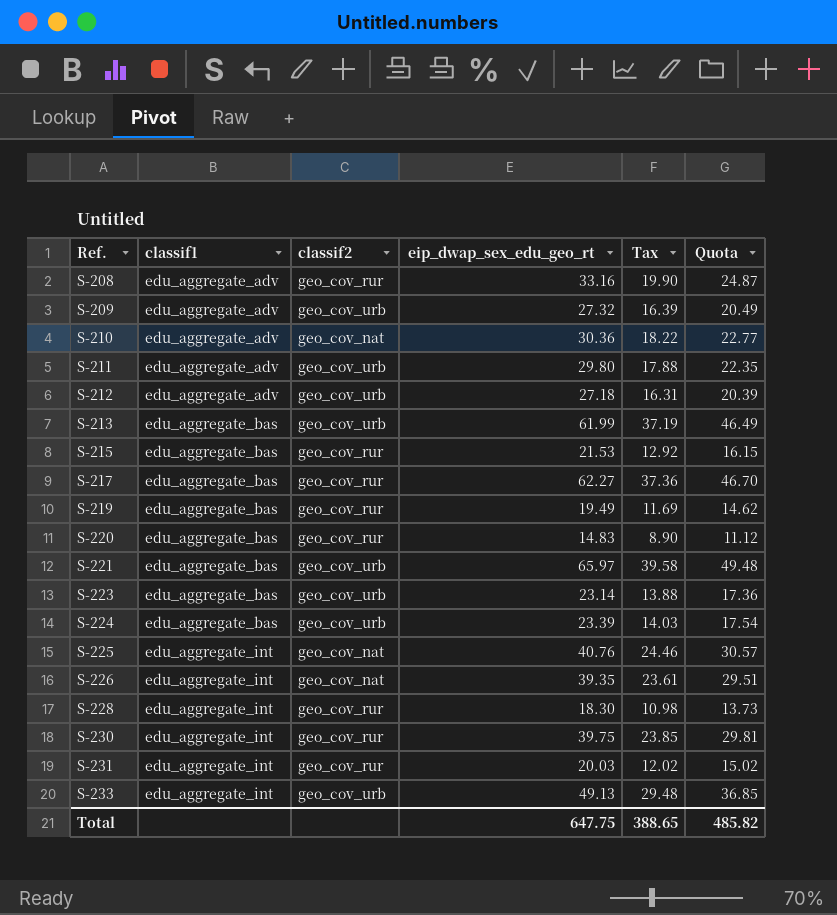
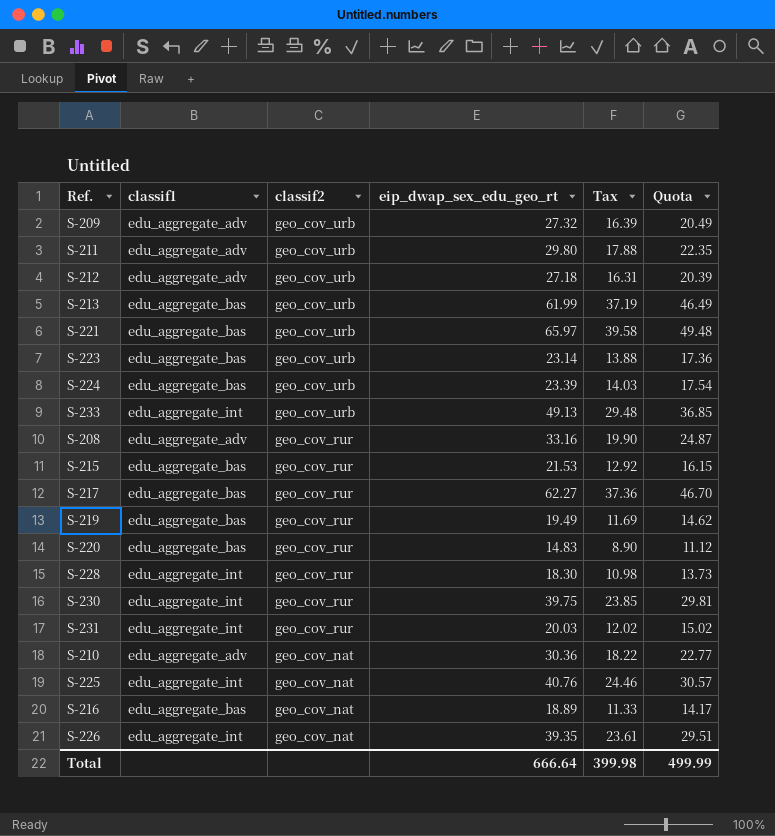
row order: Ref. ascending -> classif2 descending
row S-216: none -> edu_aggregate_bas | geo_cov_nat | 18.89 | 11.33 | 14.17
Total | eip_dwap_sex_edu_geo_rt: 647.75 -> 666.64
Total | Tax: 388.65 -> 399.98
Total | Quota: 485.82 -> 499.99

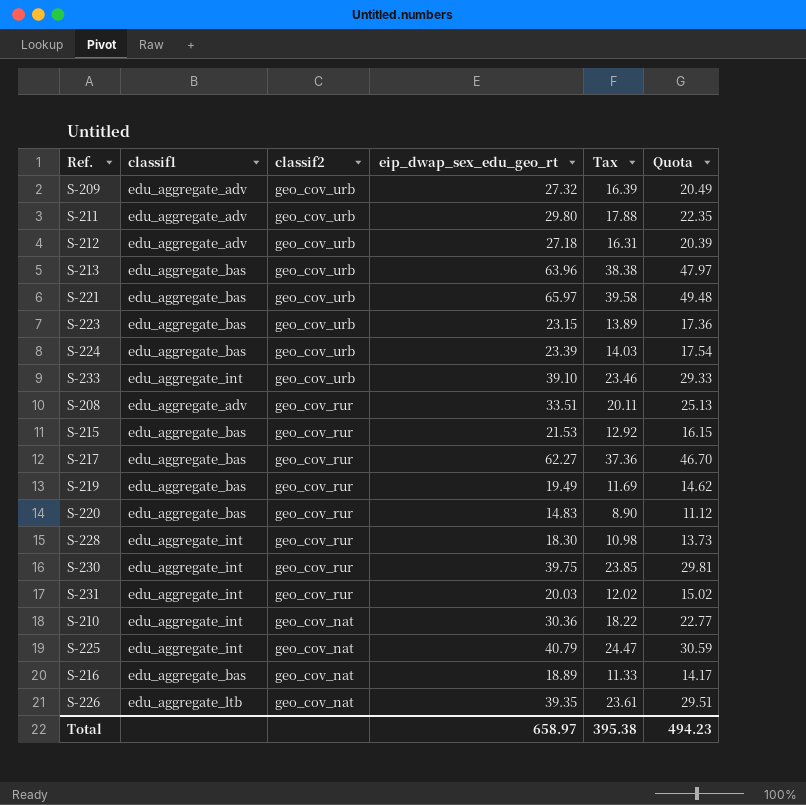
S-213 | eip_dwap_sex_edu_geo_rt: 61.99 -> 63.96
S-213 | Tax: 37.19 -> 38.38
S-213 | Quota: 46.49 -> 47.97
S-223 | eip_dwap_sex_edu_geo_rt: 23.14 -> 23.15
S-223 | Tax: 13.88 -> 13.89
S-233 | eip_dwap_sex_edu_geo_rt: 49.13 -> 39.10
S-233 | Tax: 29.48 -> 23.46
S-233 | Quota: 36.85 -> 29.33
S-208 | eip_dwap_sex_edu_geo_rt: 33.16 -> 33.51
S-208 | Tax: 19.90 -> 20.11
S-208 | Quota: 24.87 -> 25.13
S-210 | classif1: edu_aggregate_adv -> edu_aggregate_int
S-225 | eip_dwap_sex_edu_geo_rt: 40.76 -> 40.79
S-225 | Tax: 24.46 -> 24.47
S-225 | Quota: 30.57 -> 30.59
S-226 | classif1: edu_aggregate_int -> edu_aggregate_ltb
Total | eip_dwap_sex_edu_geo_rt: 666.64 -> 658.97
Total | Tax: 399.98 -> 395.38
Total | Quota: 499.99 -> 494.23

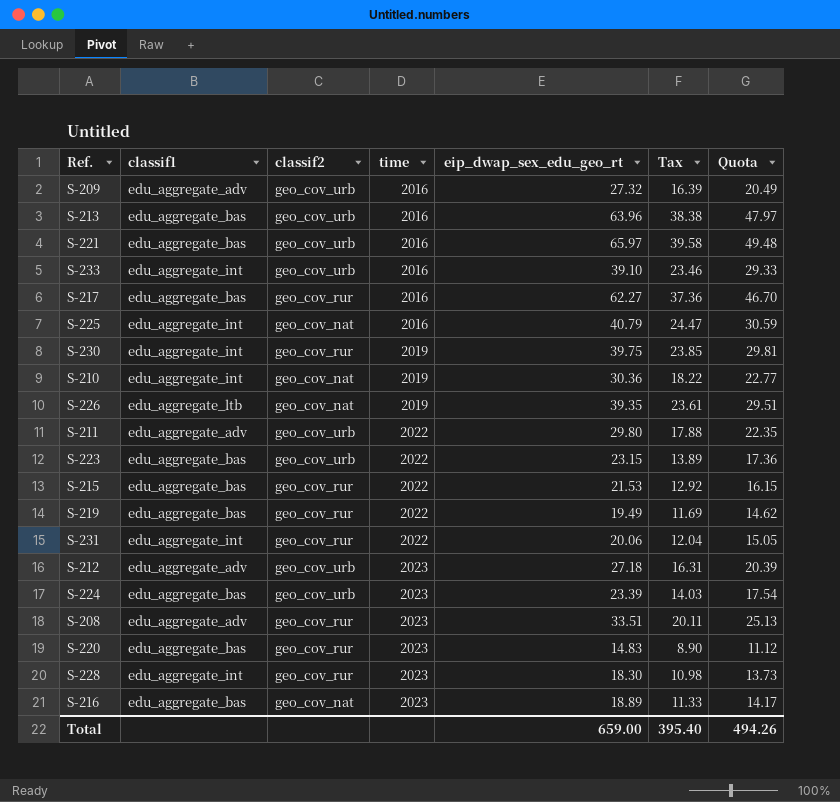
row order: classif2 descending -> time ascending
column time | position: none -> 4
S-231 | eip_dwap_sex_edu_geo_rt: 20.03 -> 20.06
S-231 | Tax: 12.02 -> 12.04
S-231 | Quota: 15.02 -> 15.05
Total | eip_dwap_sex_edu_geo_rt: 658.97 -> 659.00
Total | Tax: 395.38 -> 395.40
Total | Quota: 494.23 -> 494.26

